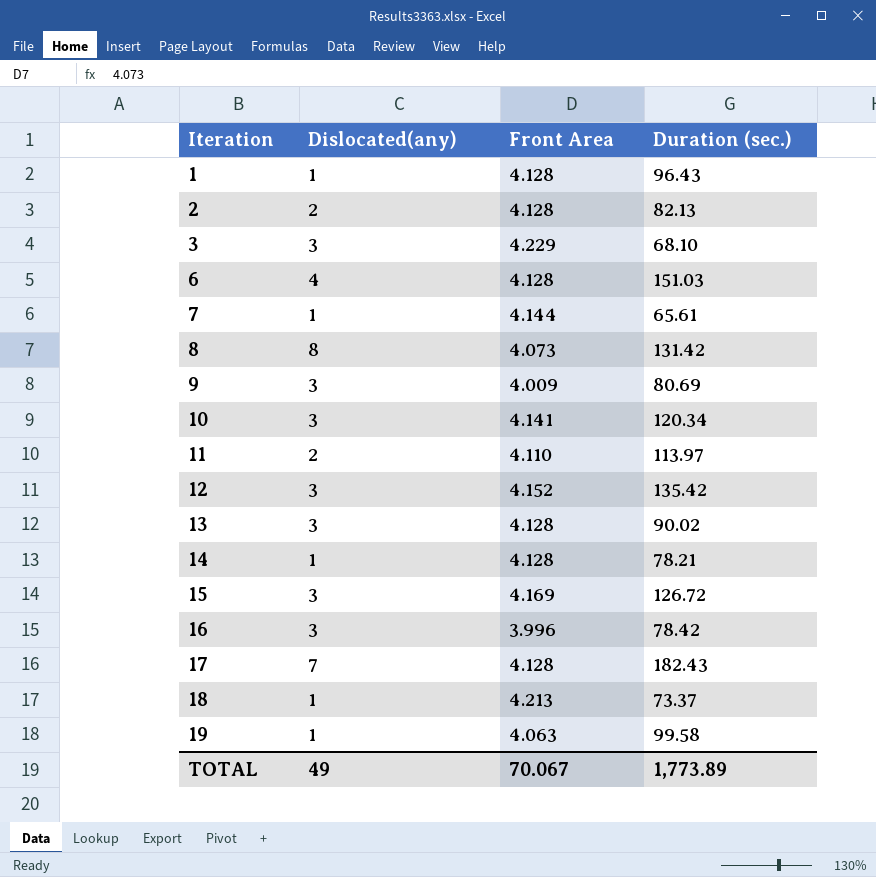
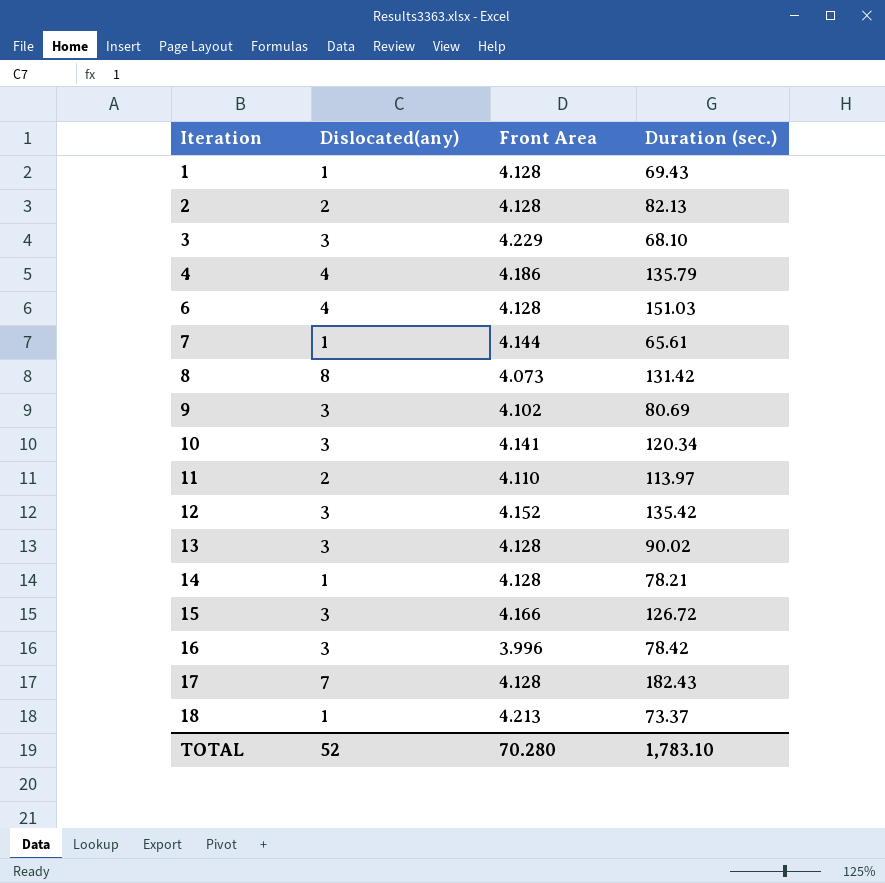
row 19: 1 | 4.063 | 99.58 -> none
1 | Duration (sec.): 96.43 -> 69.43
row 4: none -> 4 | 4.186 | 135.79
9 | Front Area: 4.009 -> 4.102
15 | Front Area: 4.169 -> 4.166
TOTAL | Dislocated(any): 49 -> 52
TOTAL | Front Area: 70.067 -> 70.280
TOTAL | Duration (sec.): 1,773.89 -> 1,783.10

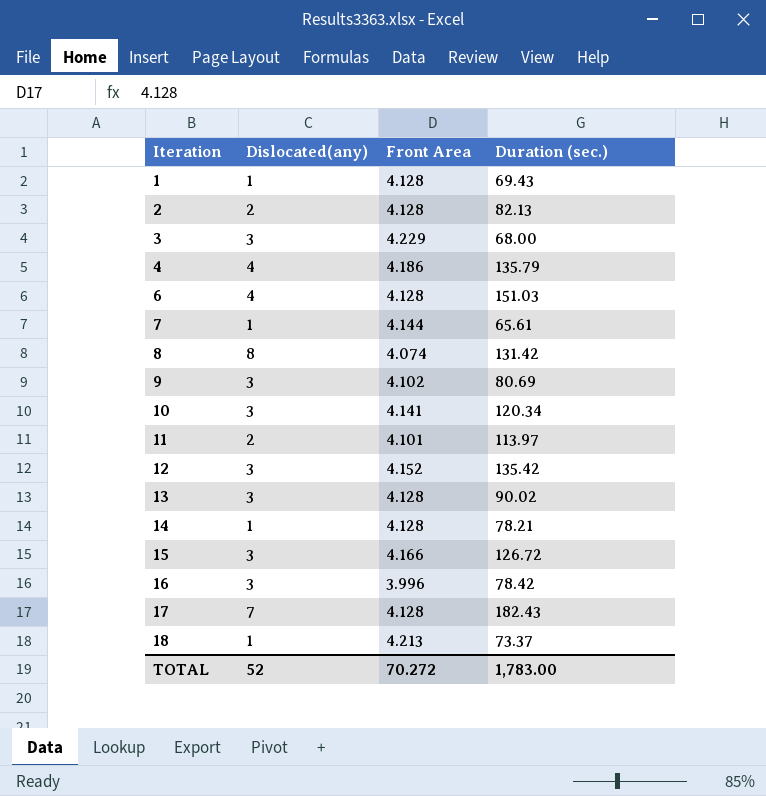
3 | Duration (sec.): 68.10 -> 68.00
8 | Front Area: 4.073 -> 4.074
11 | Front Area: 4.110 -> 4.101
TOTAL | Front Area: 70.280 -> 70.272
TOTAL | Duration (sec.): 1,783.10 -> 1,783.00

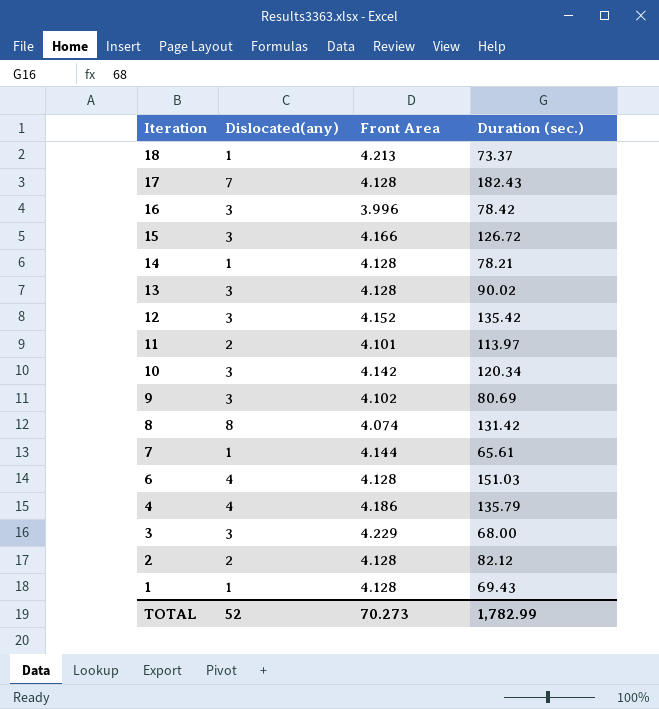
row order: Iteration ascending -> Iteration descending
10 | Front Area: 4.141 -> 4.142
2 | Duration (sec.): 82.13 -> 82.12
TOTAL | Front Area: 70.272 -> 70.273
TOTAL | Duration (sec.): 1,783.00 -> 1,782.99

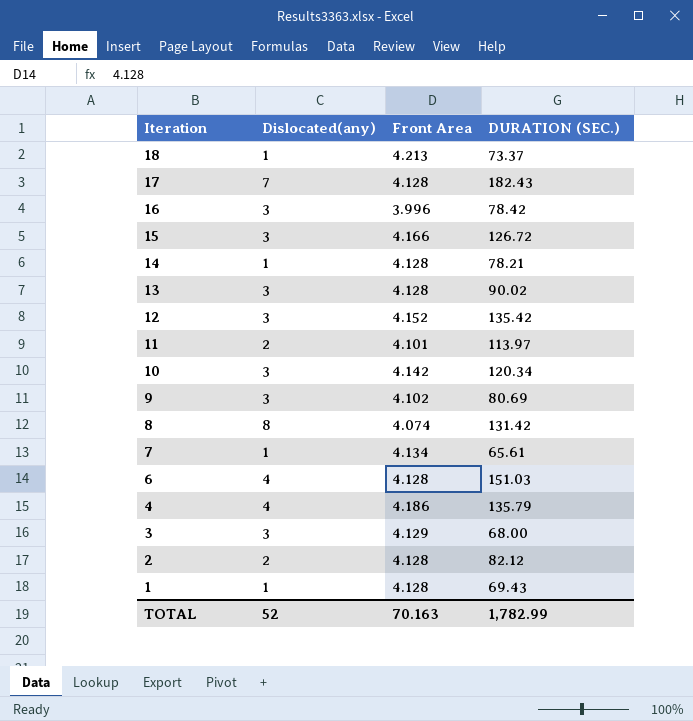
column name: Duration (sec.) -> DURATION (SEC.)
7 | Front Area: 4.144 -> 4.134
3 | Front Area: 4.229 -> 4.129
TOTAL | Front Area: 70.273 -> 70.163

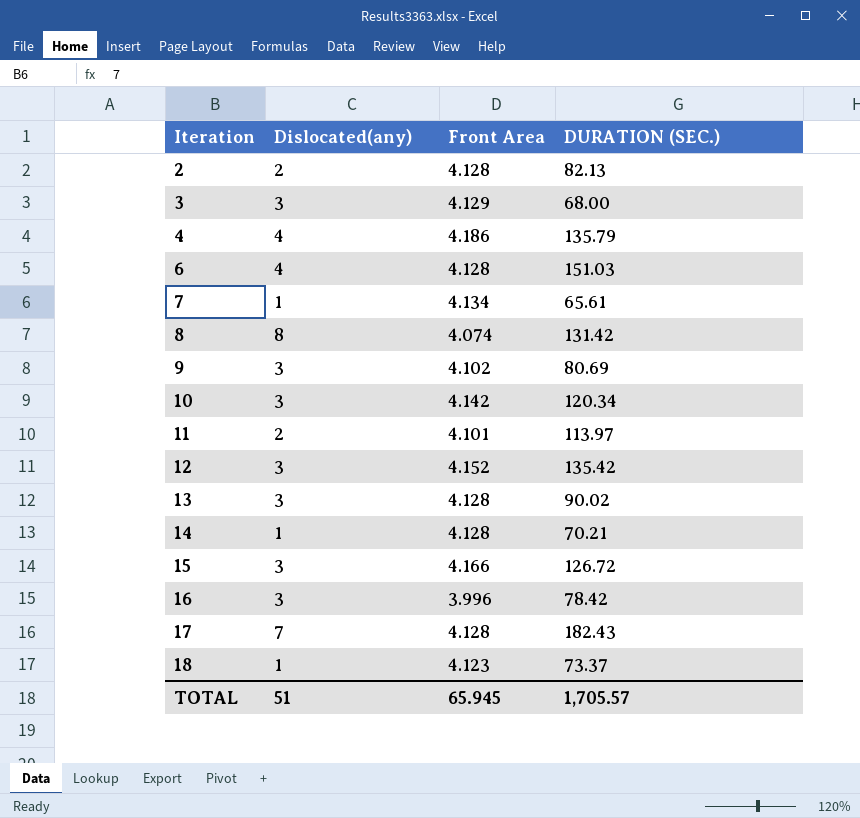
row order: Iteration descending -> Iteration ascending
row 1: 1 | 4.128 | 69.43 -> none
2 | DURATION (SEC.): 82.12 -> 82.13
14 | DURATION (SEC.): 78.21 -> 70.21
18 | Front Area: 4.213 -> 4.123
TOTAL | Dislocated(any): 52 -> 51
TOTAL | Front Area: 70.163 -> 65.945
TOTAL | DURATION (SEC.): 1,782.99 -> 1,705.57

